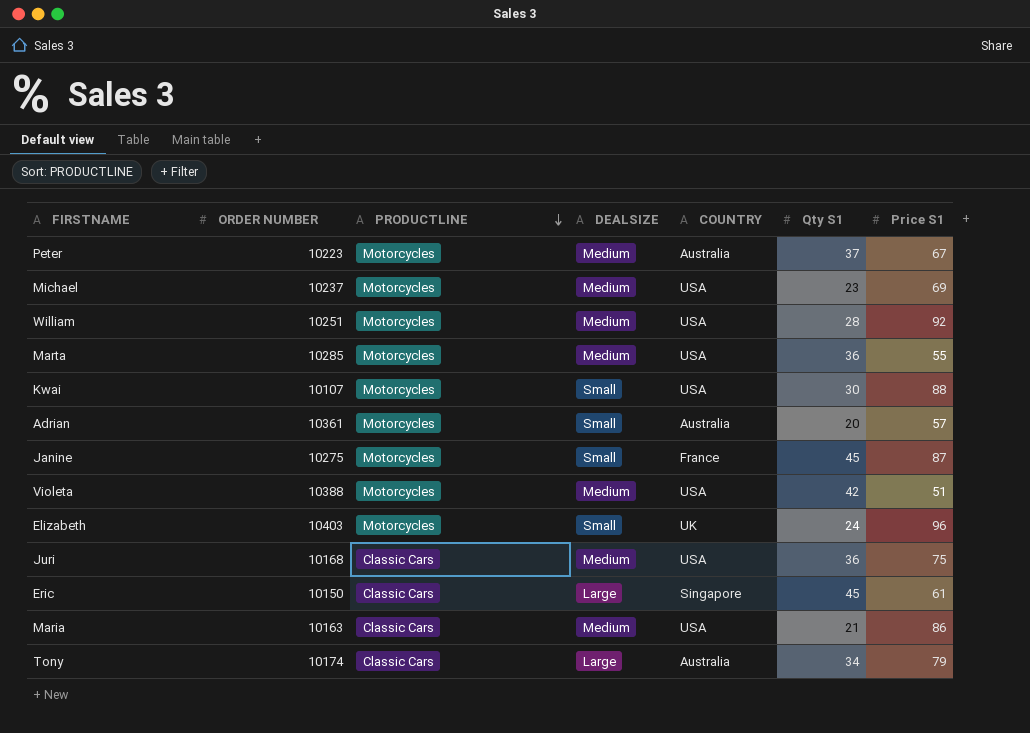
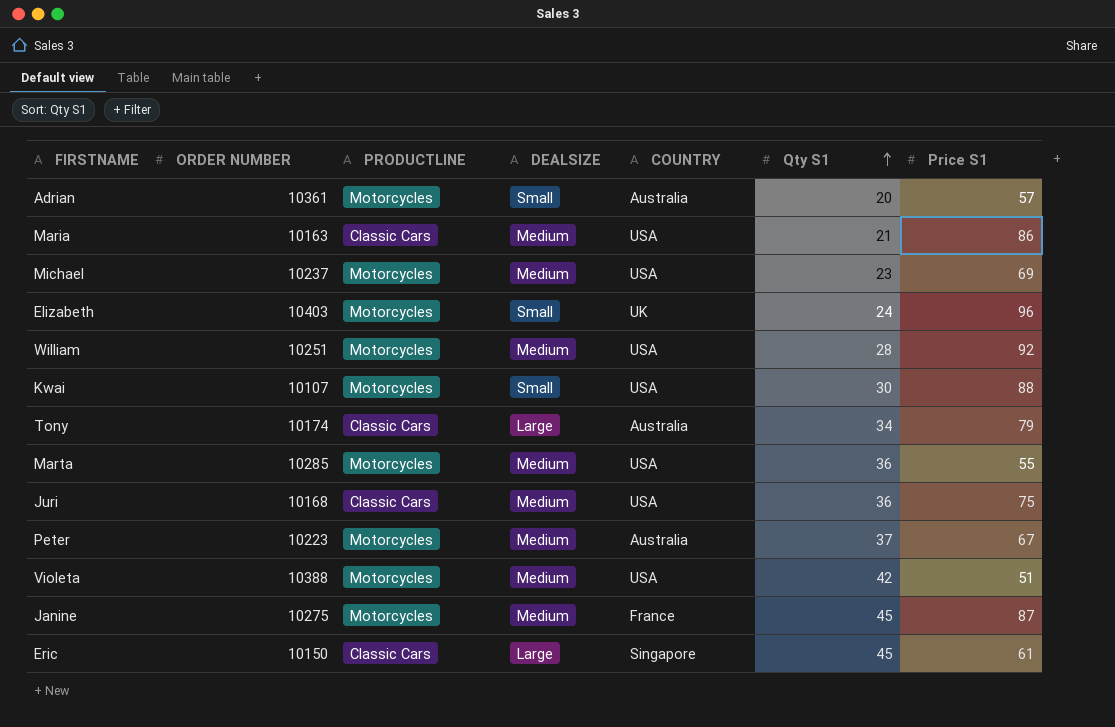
row order: PRODUCTLINE descending -> Qty S1 ascending
Janine | DEALSIZE: Small -> Medium

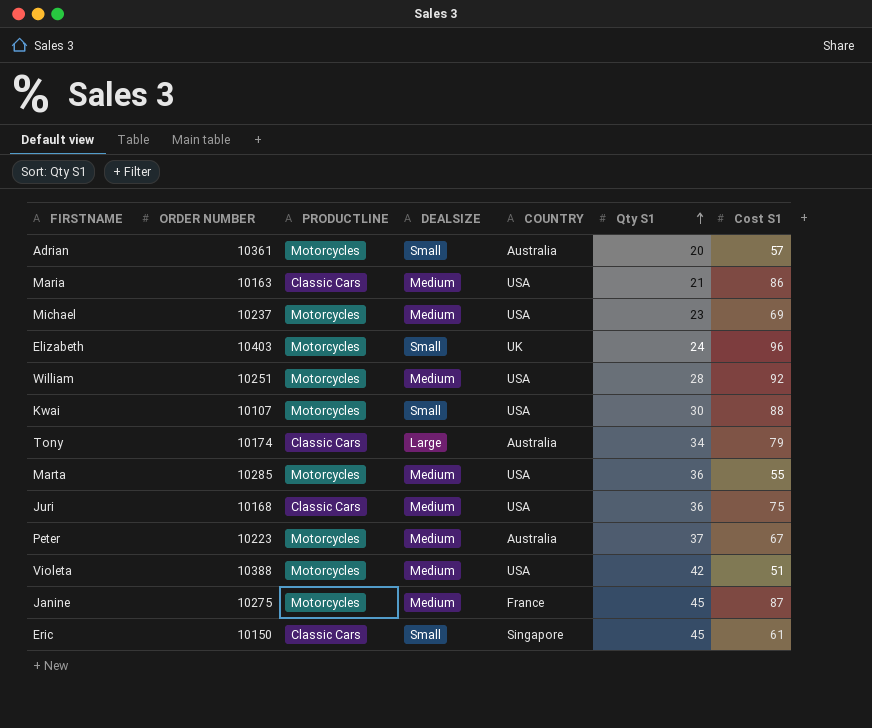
column name: Price S1 -> Cost S1
Eric | DEALSIZE: Large -> Small

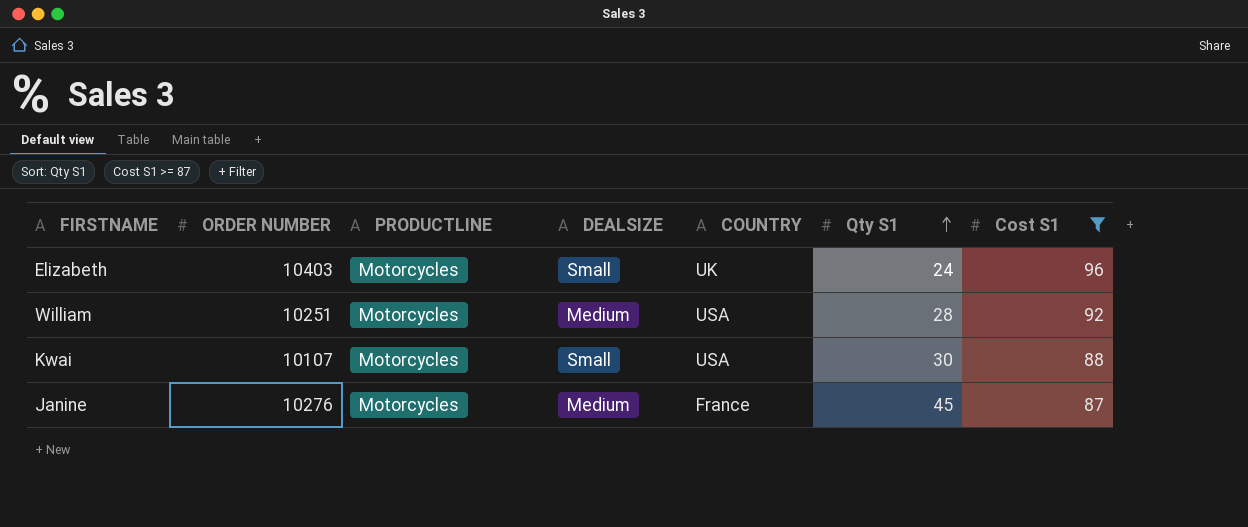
filter: none -> Cost S1 >= 87
Janine | ORDER NUMBER: 10275 -> 10276

